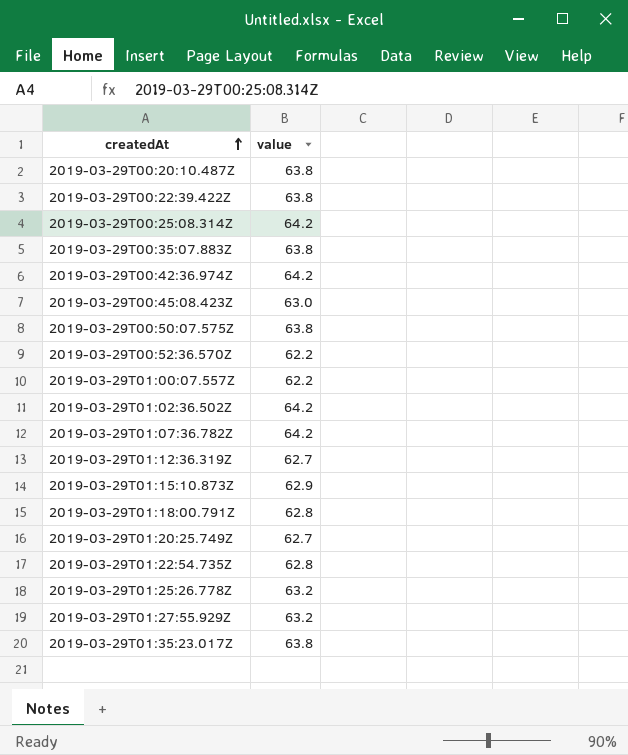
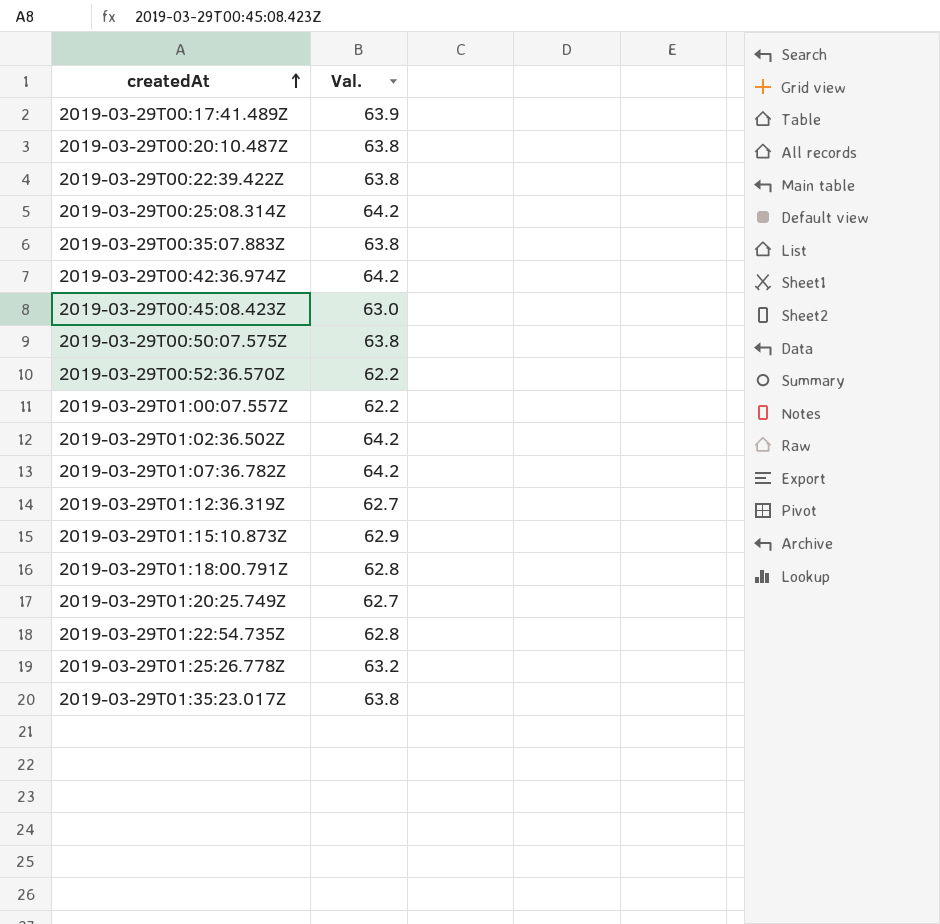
column name: value -> Val.
row 2019-03-29T01:27:55.929Z: 63.2 -> none
row 2019-03-29T00:17:41.489Z: none -> 63.9

